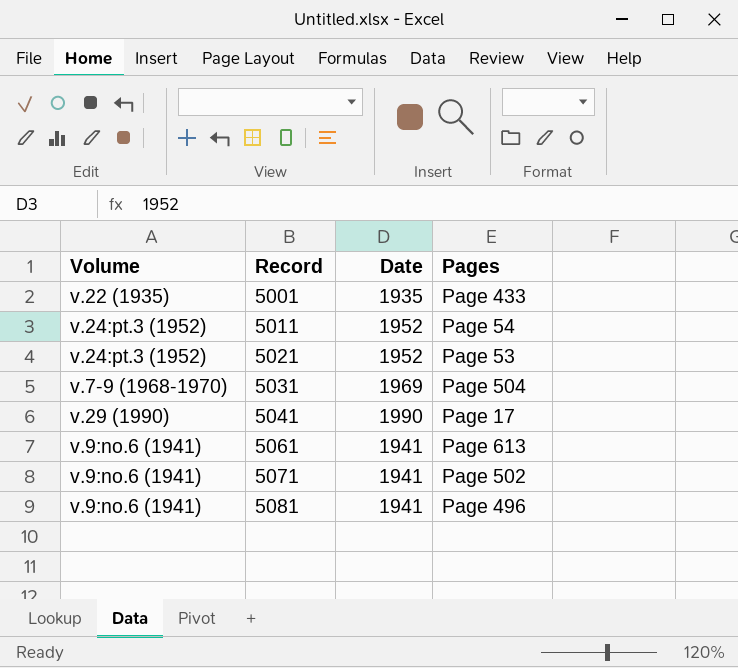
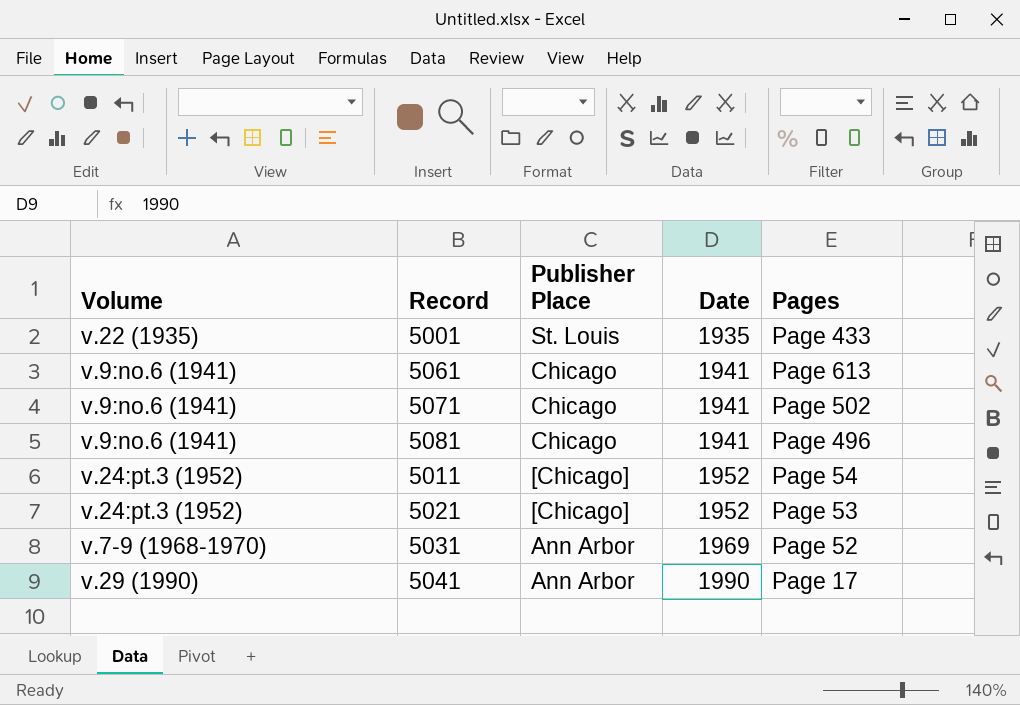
row order: Record ascending -> Date ascending
column Publisher Place | position: none -> 3
5031 | Pages: Page 504 -> Page 52

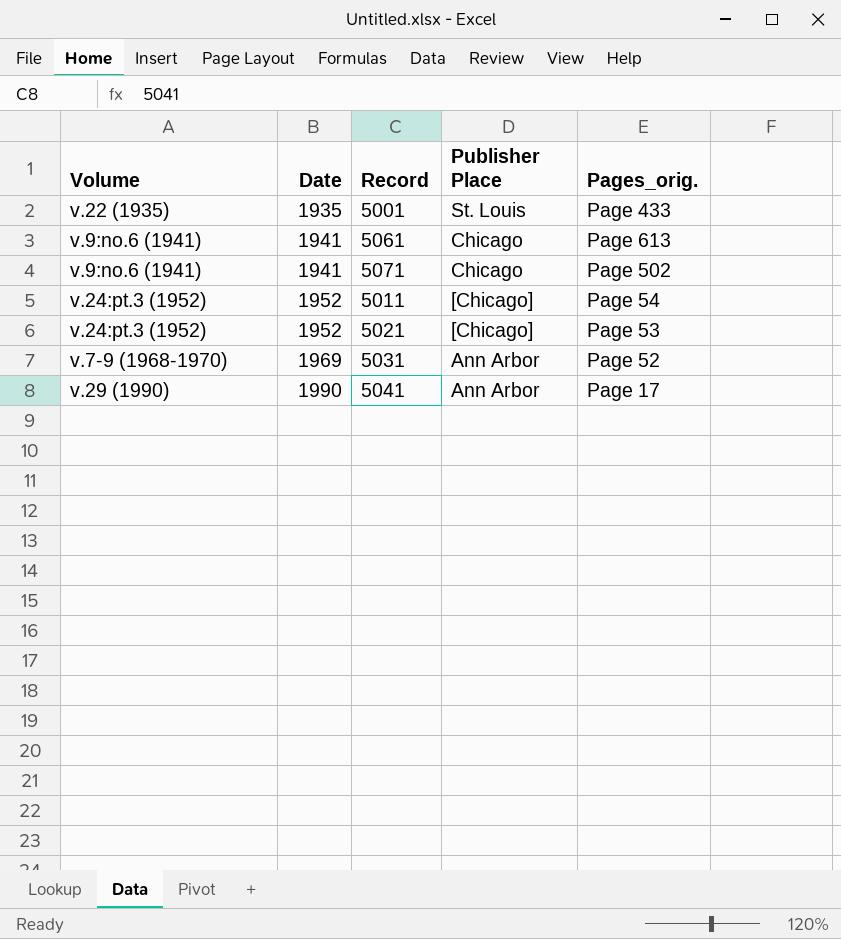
column Date | position: 4 -> 2
column name: Pages -> Pages_orig.
row 5081: v.9:no.6 (1941) | Chicago | 1941 | Page 496 -> none

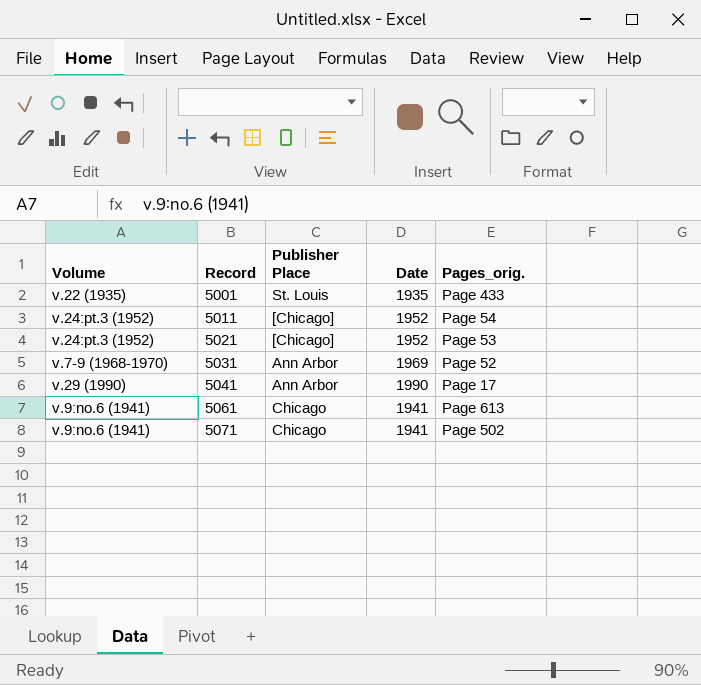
row order: Date ascending -> Record ascending
column Date | position: 2 -> 4

